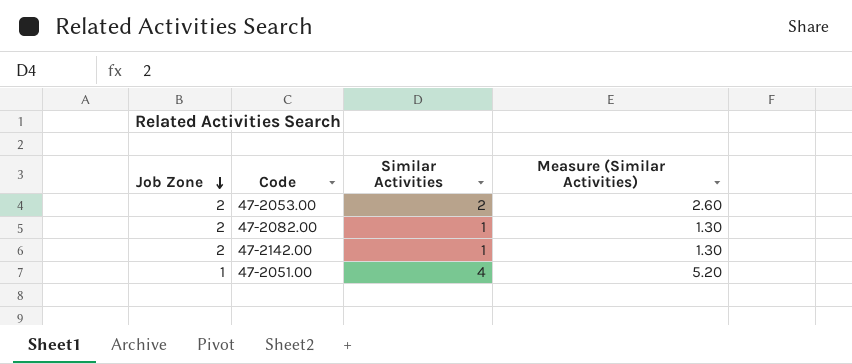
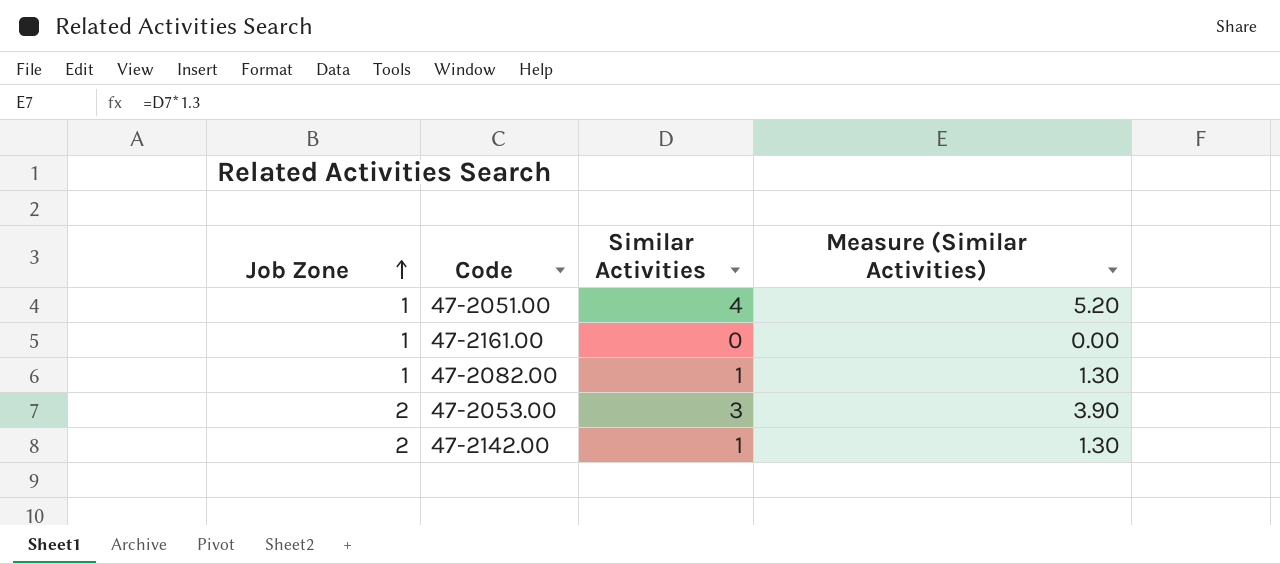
row order: Job Zone descending -> Job Zone ascending
row 47-2161.00: none -> 1 | 0 | 0.00
47-2082.00 | Job Zone: 2 -> 1
47-2053.00 | Similar Activities: 2 -> 3
47-2053.00 | Measure (Similar Activities): 2.60 -> 3.90

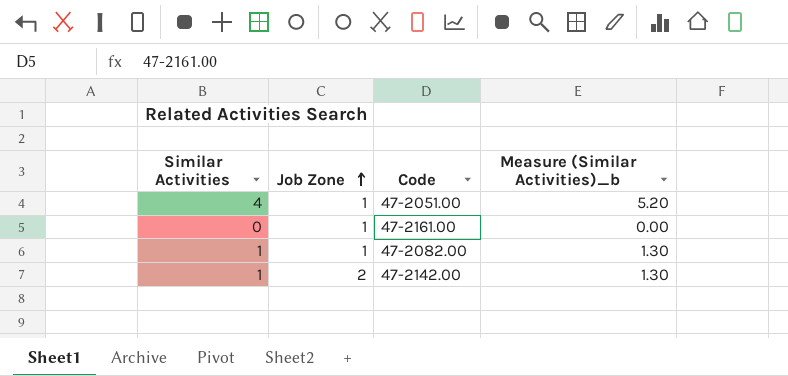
column Similar Activities | position: 3 -> 1
column name: Measure (Similar Activities) -> Measure (Similar Activities)_b
row 47-2053.00: 2 | 3 | 3.90 -> none

